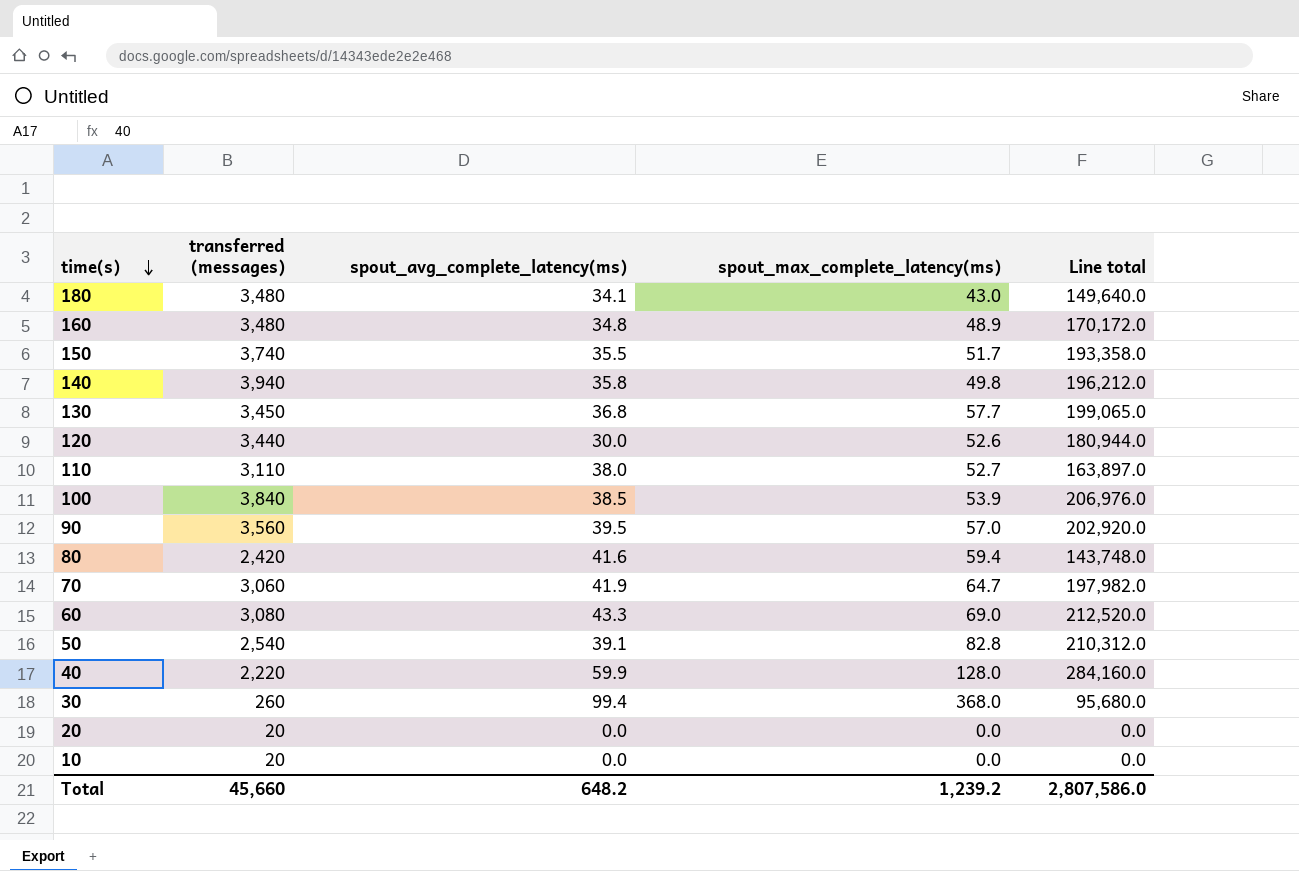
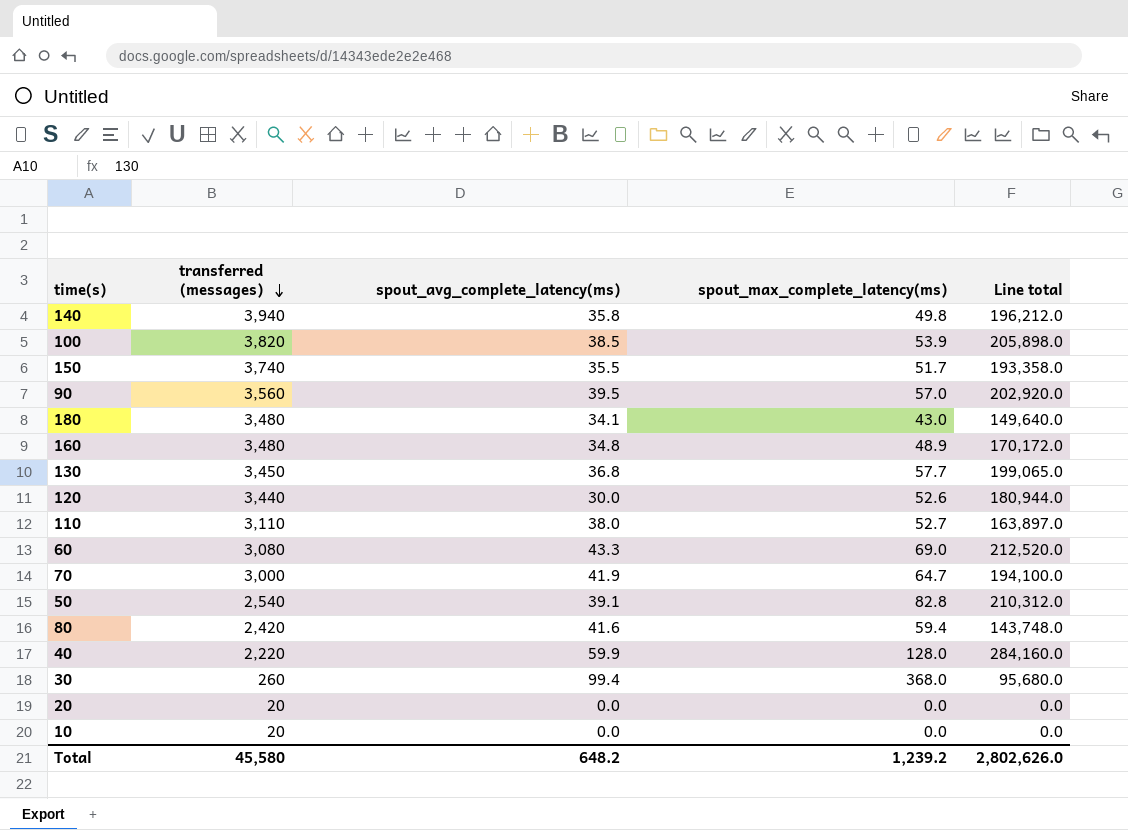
row order: time(s) descending -> transferred (messages) descending
100 | transferred (messages): 3,840 -> 3,820
100 | Line total: 206,976.0 -> 205,898.0
70 | transferred (messages): 3,060 -> 3,000
70 | Line total: 197,982.0 -> 194,100.0
Total | transferred (messages): 45,660 -> 45,580
Total | Line total: 2,807,586.0 -> 2,802,626.0

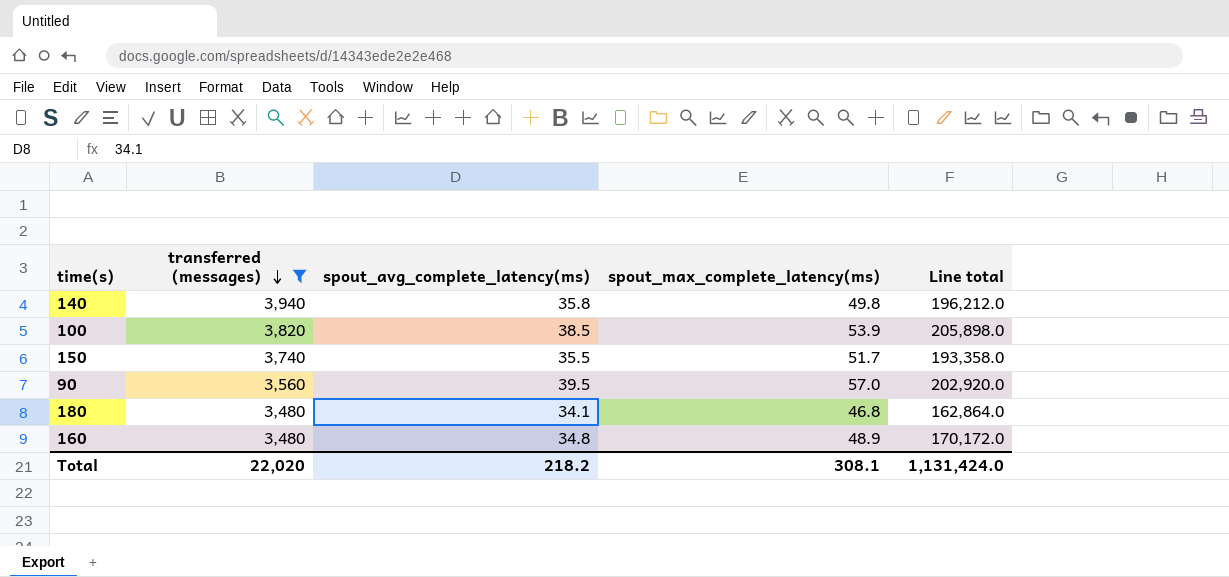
filter: none -> transferred (messages) >= 3,480
180 | spout_max_complete_latency(ms): 43.0 -> 46.8
180 | Line total: 149,640.0 -> 162,864.0
Total | transferred (messages): 45,580 -> 22,020
Total | spout_avg_complete_latency(ms): 648.2 -> 218.2
Total | spout_max_complete_latency(ms): 1,239.2 -> 308.1
Total | Line total: 2,802,626.0 -> 1,131,424.0

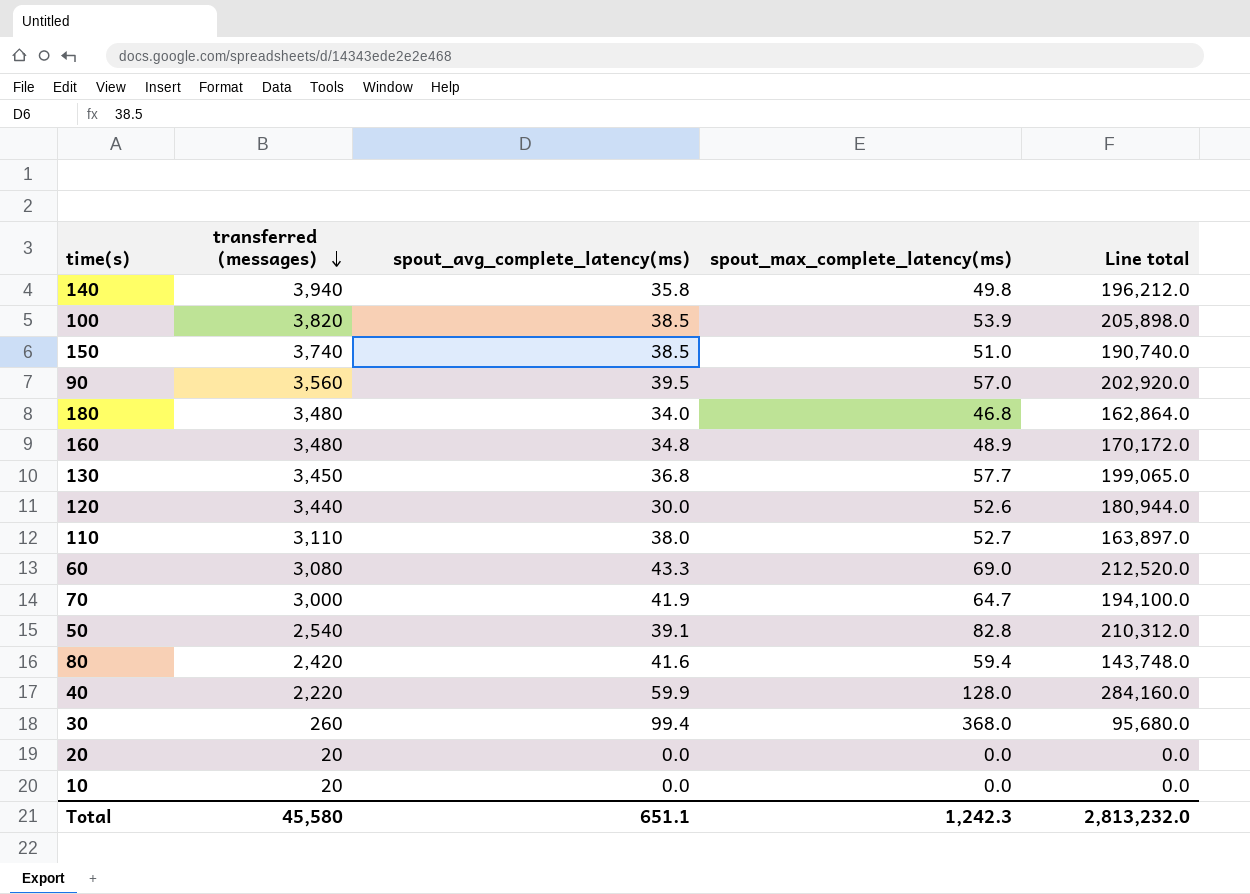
filter: transferred (messages) >= 3,480 -> none
150 | spout_avg_complete_latency(ms): 35.5 -> 38.5
150 | spout_max_complete_latency(ms): 51.7 -> 51.0
150 | Line total: 193,358.0 -> 190,740.0
180 | spout_avg_complete_latency(ms): 34.1 -> 34.0
Total | transferred (messages): 22,020 -> 45,580
Total | spout_avg_complete_latency(ms): 218.2 -> 651.1
Total | spout_max_complete_latency(ms): 308.1 -> 1,242.3
Total | Line total: 1,131,424.0 -> 2,813,232.0

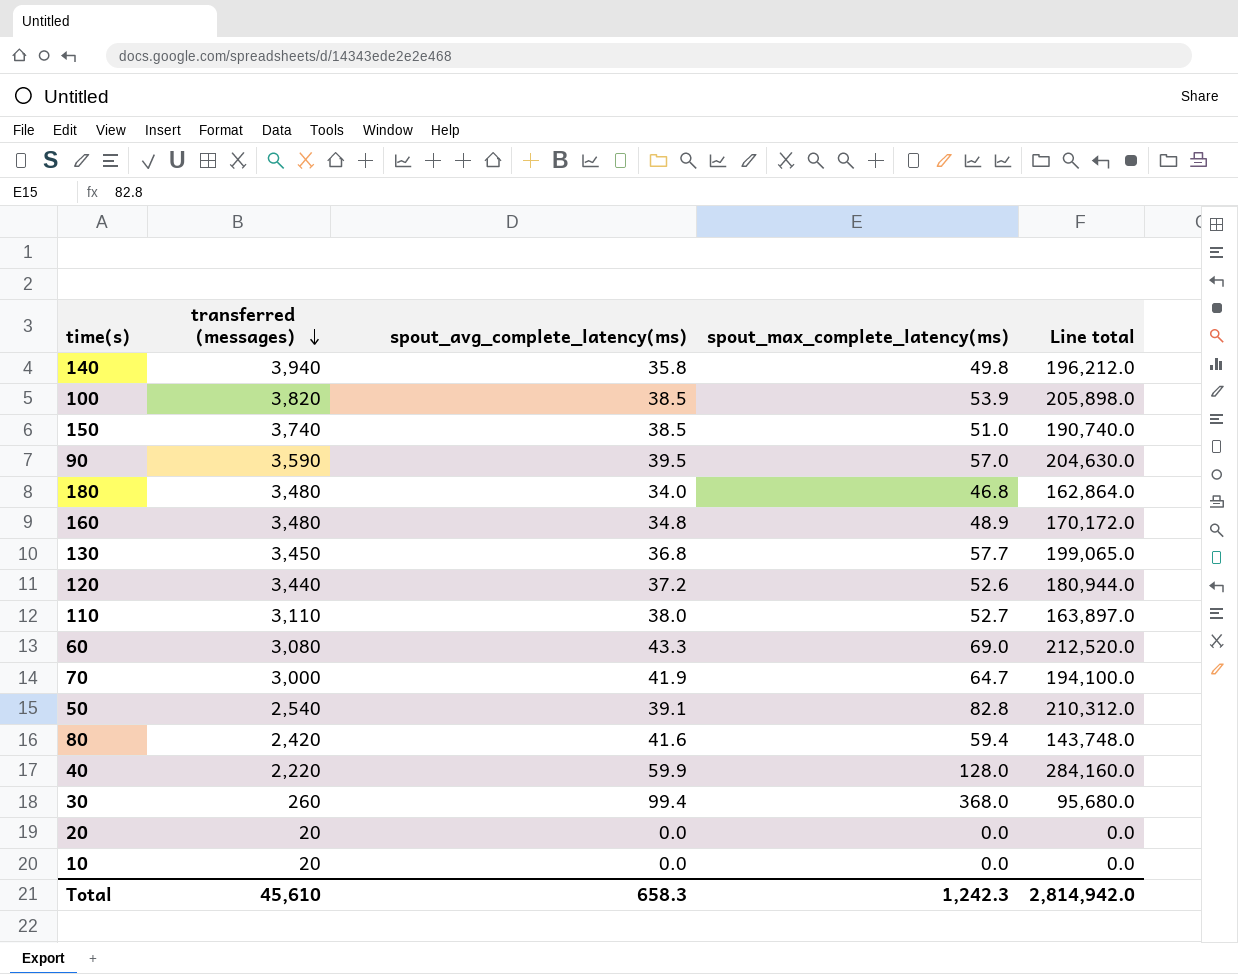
90 | transferred (messages): 3,560 -> 3,590
90 | Line total: 202,920.0 -> 204,630.0
120 | spout_avg_complete_latency(ms): 30.0 -> 37.2
Total | transferred (messages): 45,580 -> 45,610
Total | spout_avg_complete_latency(ms): 651.1 -> 658.3
Total | Line total: 2,813,232.0 -> 2,814,942.0

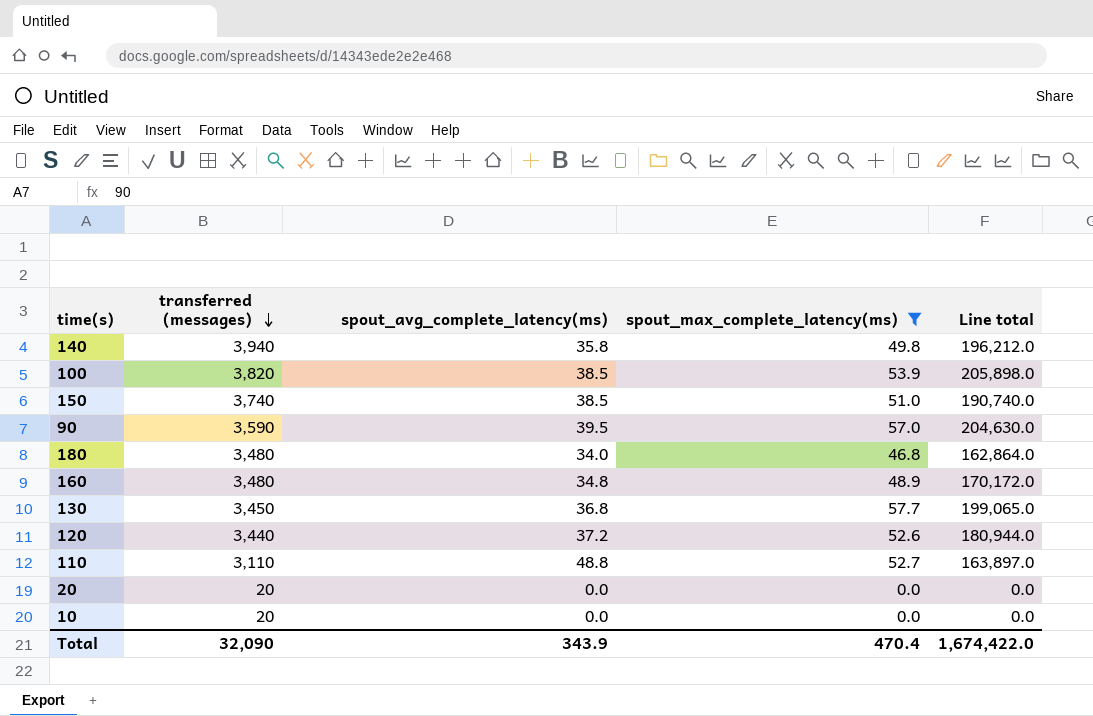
filter: none -> spout_max_complete_latency(ms) <= 57.7
110 | spout_avg_complete_latency(ms): 38.0 -> 48.8
Total | transferred (messages): 45,610 -> 32,090
Total | spout_avg_complete_latency(ms): 658.3 -> 343.9
Total | spout_max_complete_latency(ms): 1,242.3 -> 470.4
Total | Line total: 2,814,942.0 -> 1,674,422.0

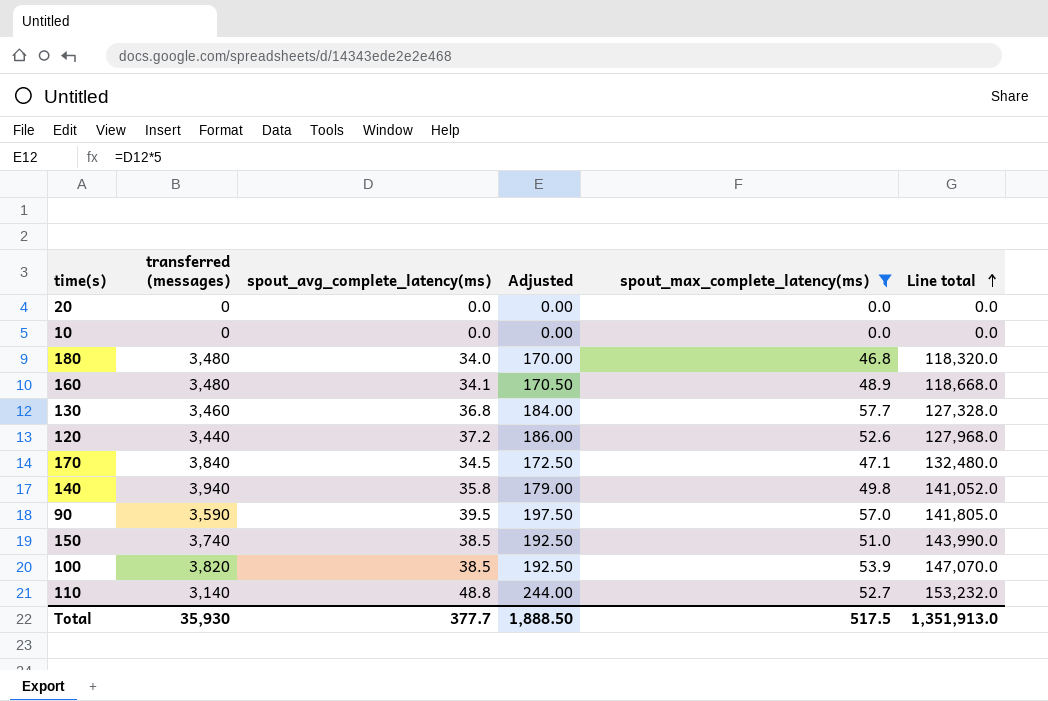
row order: transferred (messages) descending -> Line total ascending
column Adjusted | formula: none -> [spout_avg_complete_latency(ms)] * 5
column Line total | formula: [transferred (messages)] * [spout_max_complete_latency(ms)] -> [transferred (messages)] * [spout_avg_complete_latency(ms)]
20 | transferred (messages): 20 -> 0
10 | transferred (messages): 20 -> 0
160 | spout_avg_complete_latency(ms): 34.8 -> 34.1
130 | transferred (messages): 3,450 -> 3,460
row 170: none -> 3,840 | 34.5 | 172.50 | 47.1 | 132,480.0
110 | transferred (messages): 3,110 -> 3,140
Total | transferred (messages): 32,090 -> 35,930
Total | spout_avg_complete_latency(ms): 343.9 -> 377.7
Total | spout_max_complete_latency(ms): 470.4 -> 517.5
Total | Line total: 1,674,422.0 -> 1,351,913.0

